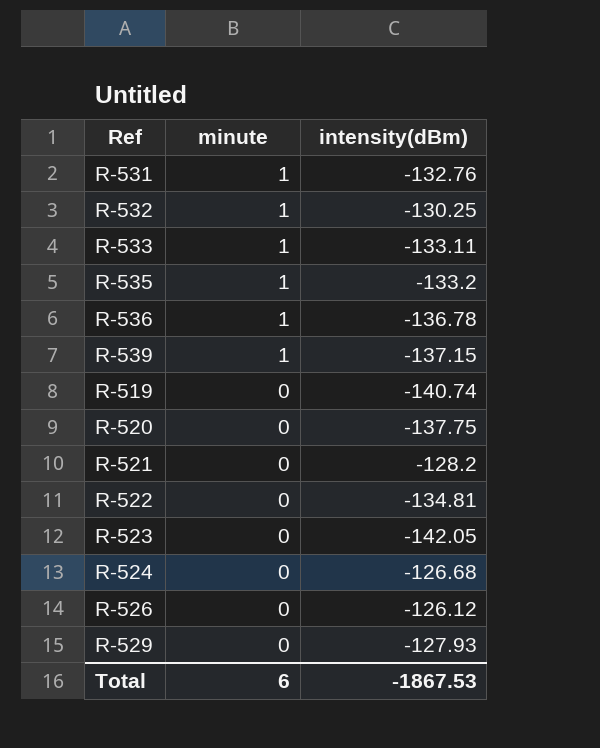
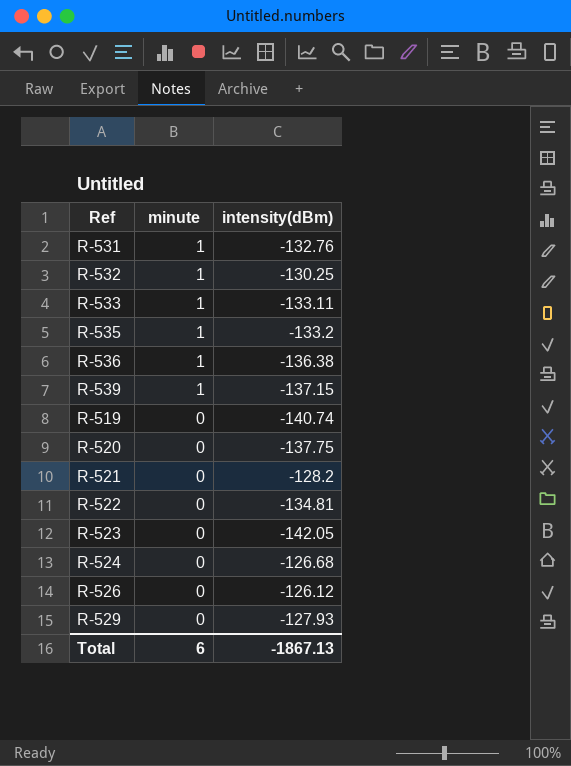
R-536 | intensity(dBm): -136.78 -> -136.38
Total | intensity(dBm): -1867.53 -> -1867.13

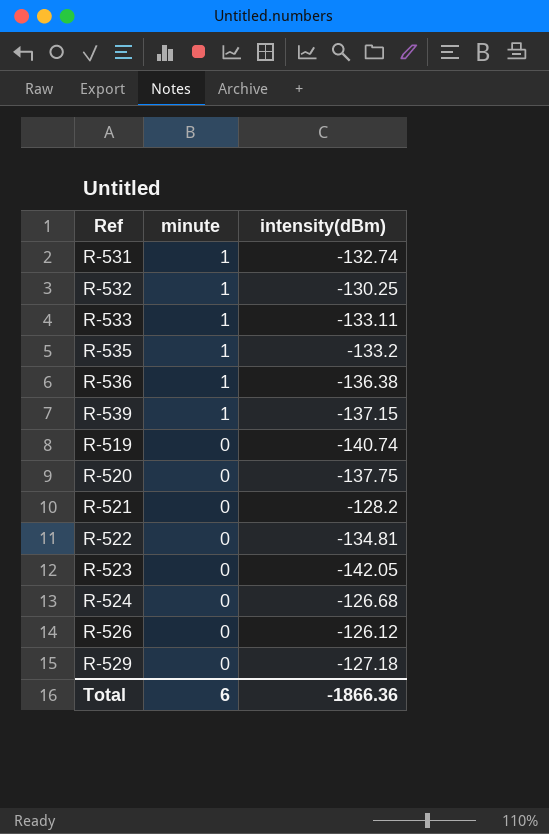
R-531 | intensity(dBm): -132.76 -> -132.74
R-529 | intensity(dBm): -127.93 -> -127.18
Total | intensity(dBm): -1867.13 -> -1866.36

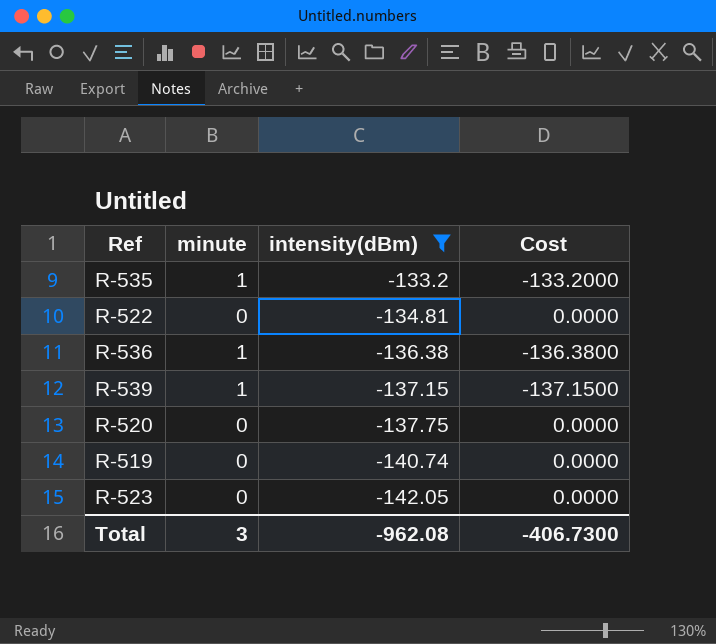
filter: none -> intensity(dBm) <= -133.2
row order: minute descending -> intensity(dBm) descending
column Cost | formula: none -> [minute] * [intensity(dBm)]
Total | minute: 6 -> 3
Total | intensity(dBm): -1866.36 -> -962.08

